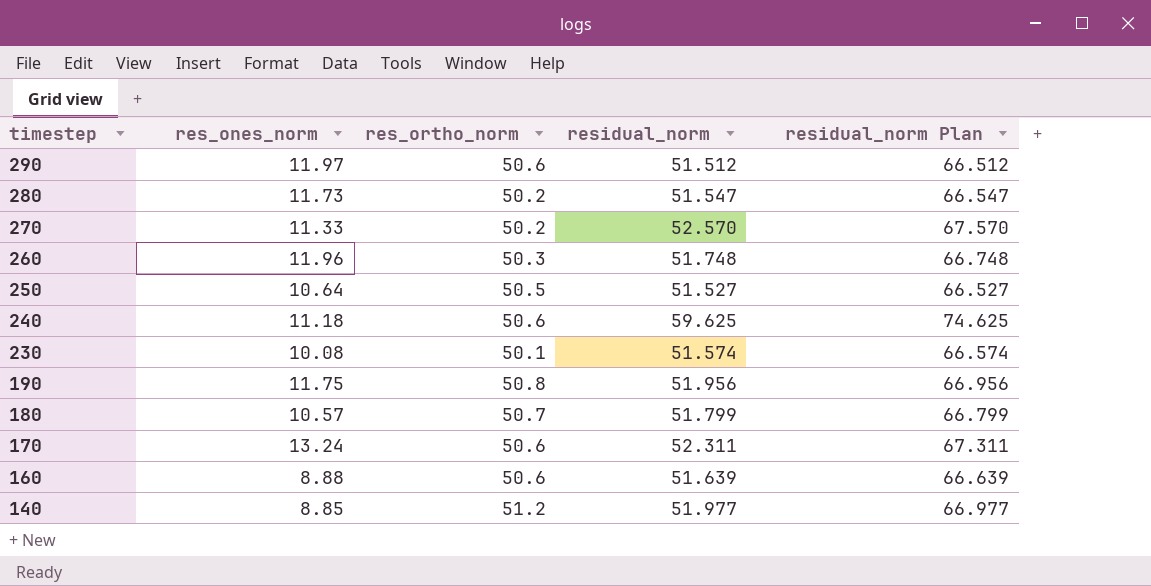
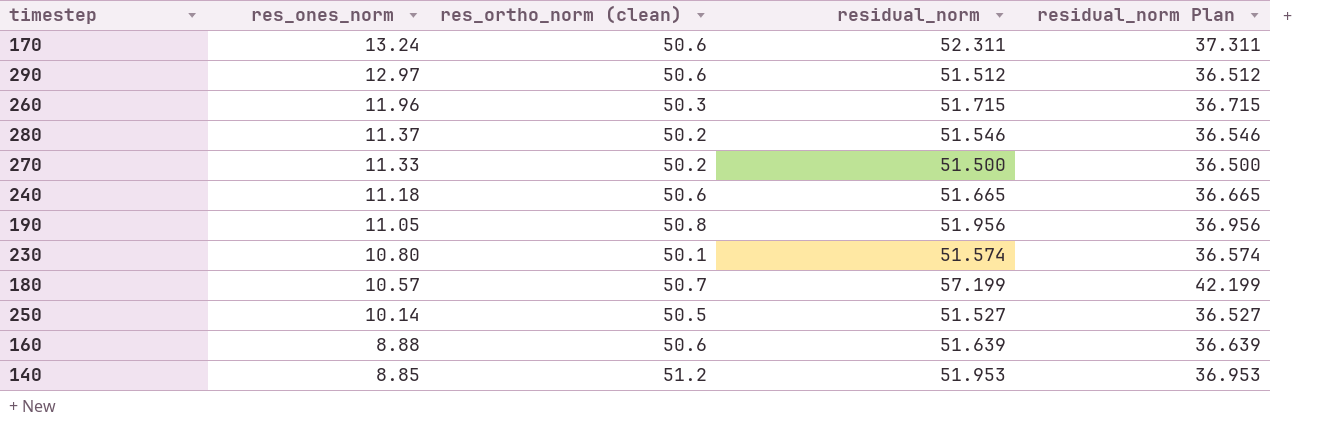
row order: timestep descending -> res_ones_norm descending
column name: res_ortho_norm -> res_ortho_norm (clean)
column residual_norm Plan | formula: [residual_norm] + 15 -> [residual_norm] - 15
290 | res_ones_norm: 11.97 -> 12.97
260 | residual_norm: 51.748 -> 51.715
280 | res_ones_norm: 11.73 -> 11.37
280 | residual_norm: 51.547 -> 51.546
270 | residual_norm: 52.570 -> 51.500
240 | residual_norm: 59.625 -> 51.665
190 | res_ones_norm: 11.75 -> 11.05
230 | res_ones_norm: 10.08 -> 10.80
180 | residual_norm: 51.799 -> 57.199
250 | res_ones_norm: 10.64 -> 10.14
140 | residual_norm: 51.977 -> 51.953

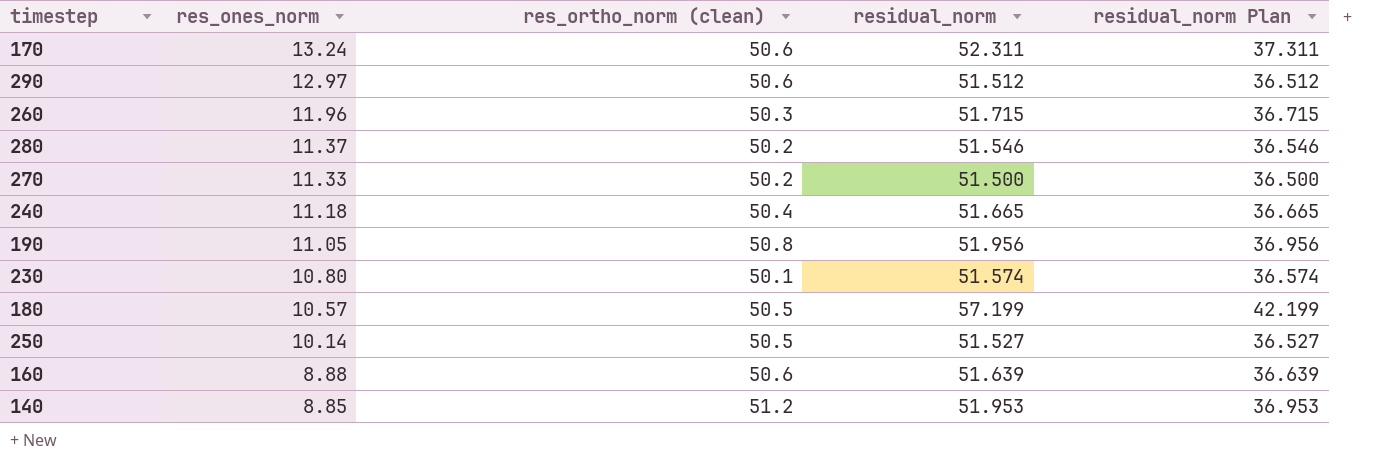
240 | res_ortho_norm (clean): 50.6 -> 50.4
180 | res_ortho_norm (clean): 50.7 -> 50.5

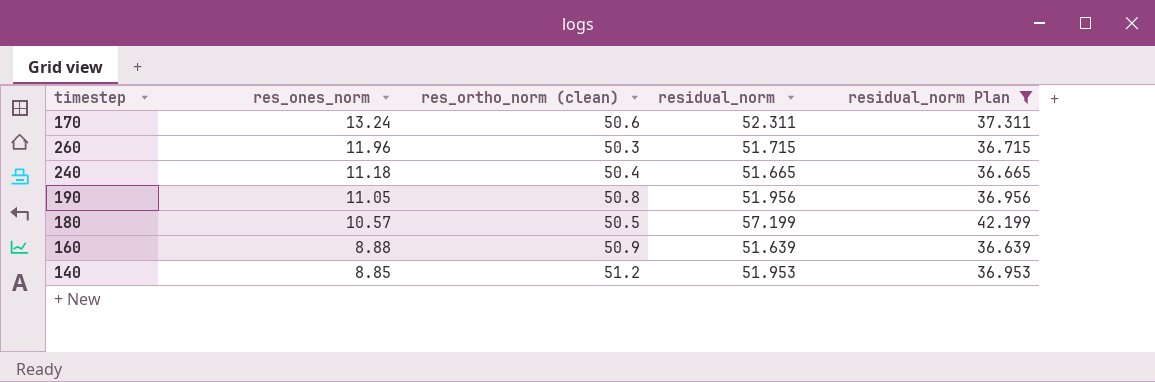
filter: none -> residual_norm Plan >= 36.639
160 | res_ortho_norm (clean): 50.6 -> 50.9

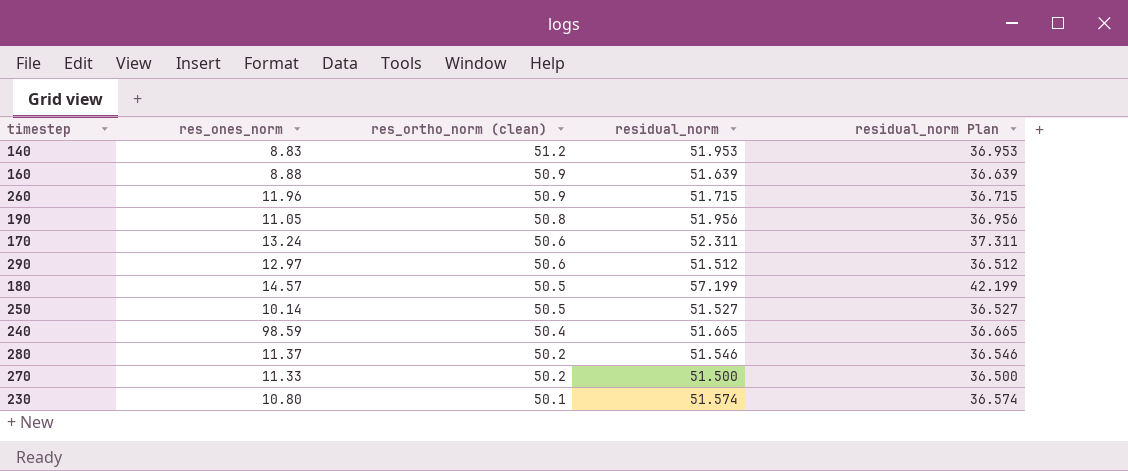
filter: residual_norm Plan >= 36.639 -> none
row order: res_ones_norm descending -> res_ortho_norm (clean) descending
140 | res_ones_norm: 8.85 -> 8.83
260 | res_ortho_norm (clean): 50.3 -> 50.9
180 | res_ones_norm: 10.57 -> 14.57
240 | res_ones_norm: 11.18 -> 98.59

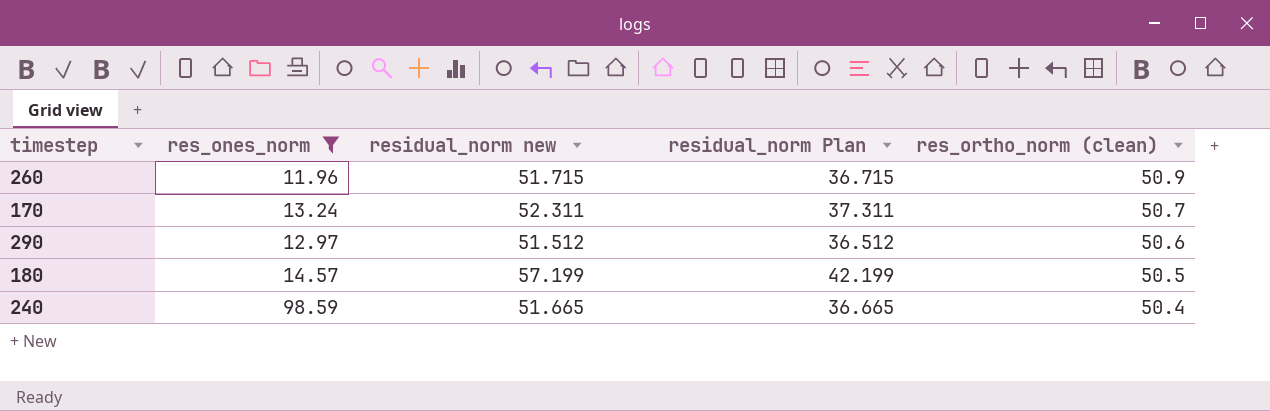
filter: none -> res_ones_norm >= 11.96
column name: residual_norm -> residual_norm new
column res_ortho_norm (clean) | position: 3 -> 5
170 | res_ortho_norm (clean): 50.6 -> 50.7

